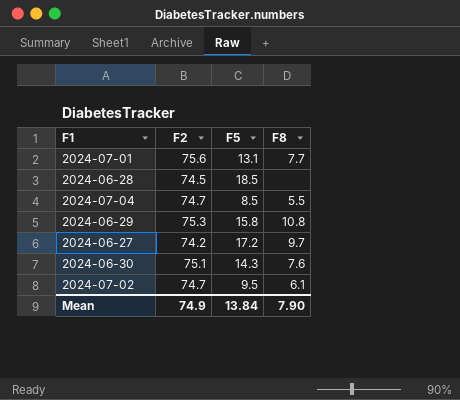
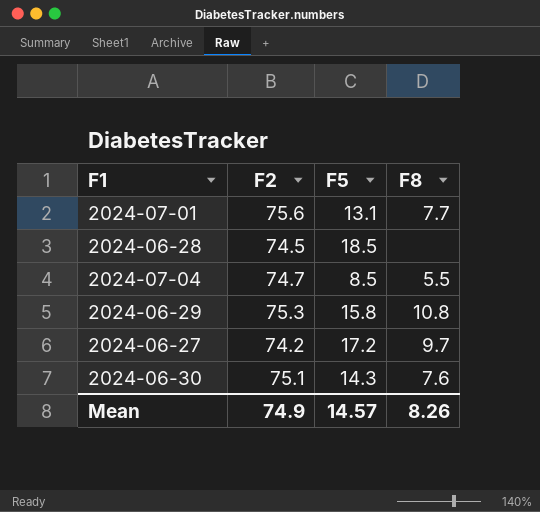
row 2024-07-02: 74.7 | 9.5 | 6.1 -> none
Mean | F5: 13.84 -> 14.57
Mean | F8: 7.90 -> 8.26

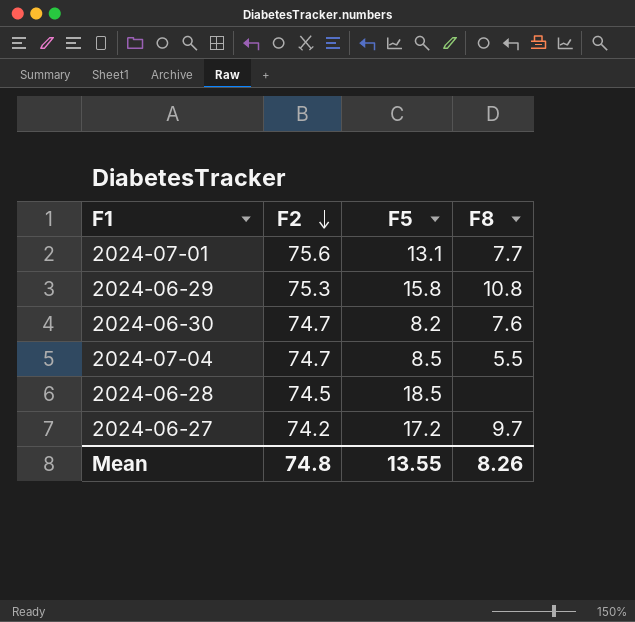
row order: none -> F2 descending
2024-06-30 | F2: 75.1 -> 74.7
2024-06-30 | F5: 14.3 -> 8.2
Mean | F2: 74.9 -> 74.8
Mean | F5: 14.57 -> 13.55

